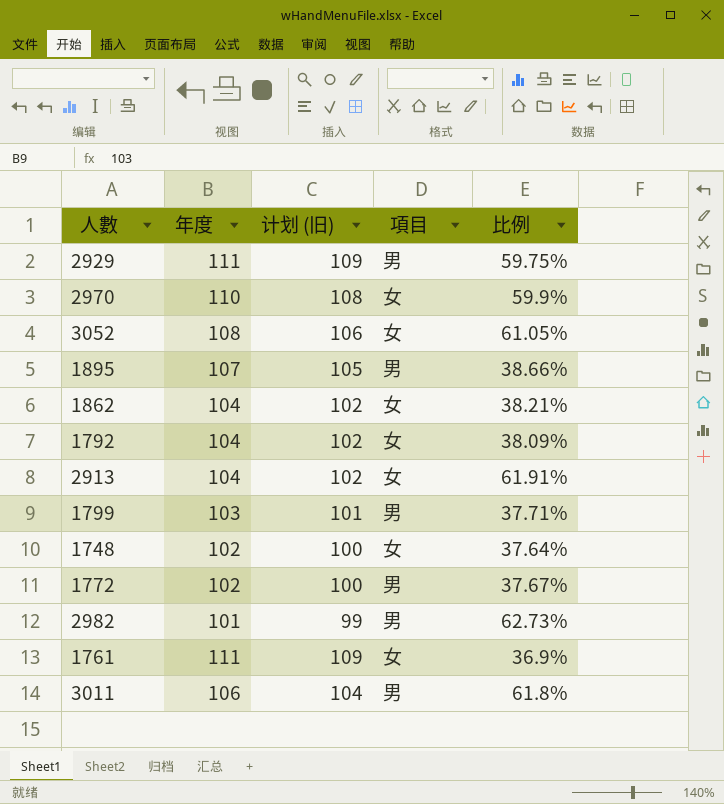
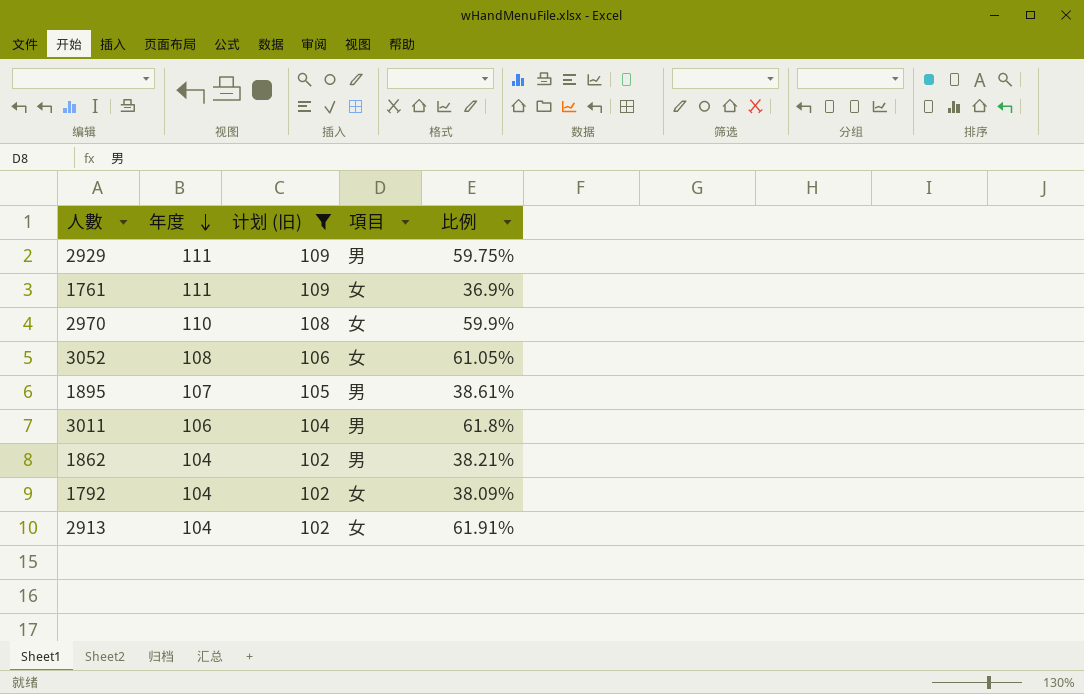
filter: none -> 计划 (旧) >= 102
row order: none -> 年度 descending
1895 | 比例: 38.66% -> 38.61%
1862 | 項目: 女 -> 男

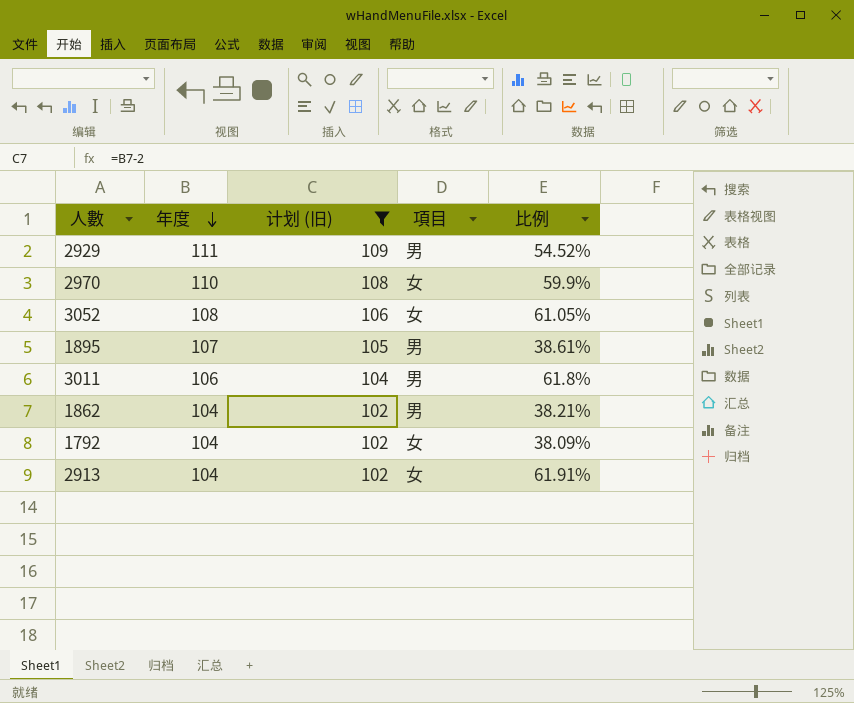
row 1761: 111 | 109 | 女 | 36.9% -> none
2929 | 比例: 59.75% -> 54.52%

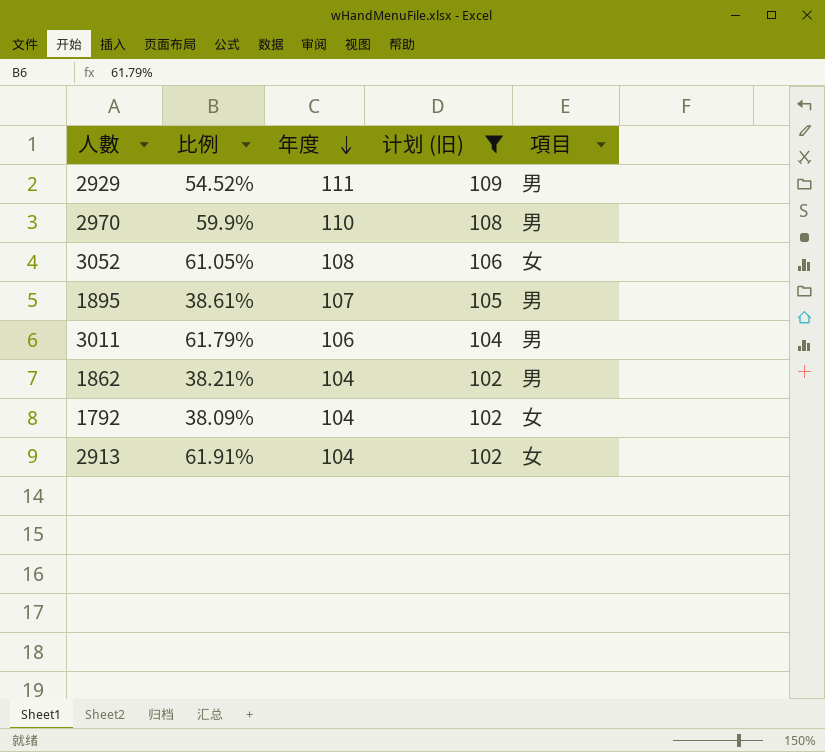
column 比例 | position: 5 -> 2
2970 | 項目: 女 -> 男
3011 | 比例: 61.8% -> 61.79%

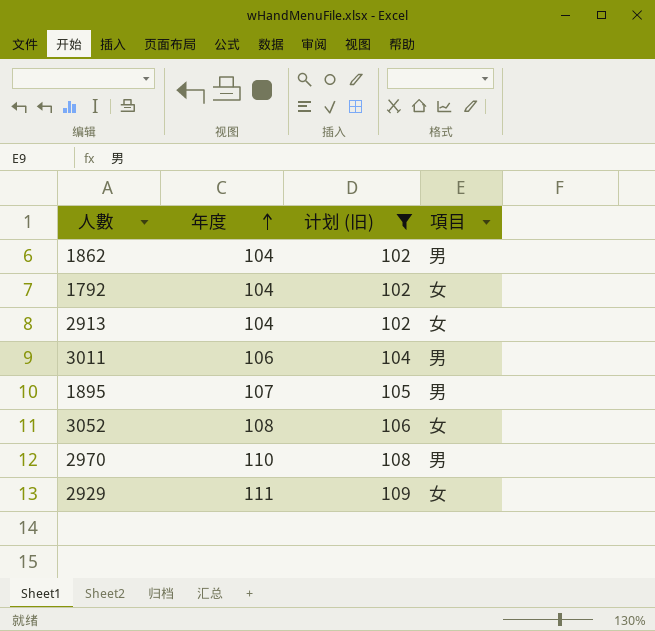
row order: 年度 descending -> 年度 ascending
column 比例 | position: 2 -> none
2929 | 項目: 男 -> 女

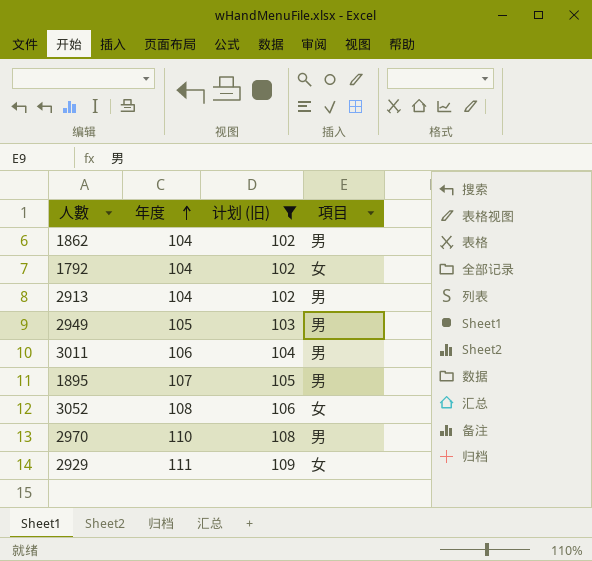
2913 | 項目: 女 -> 男
row 2949: none -> 105 | 103 | 男

